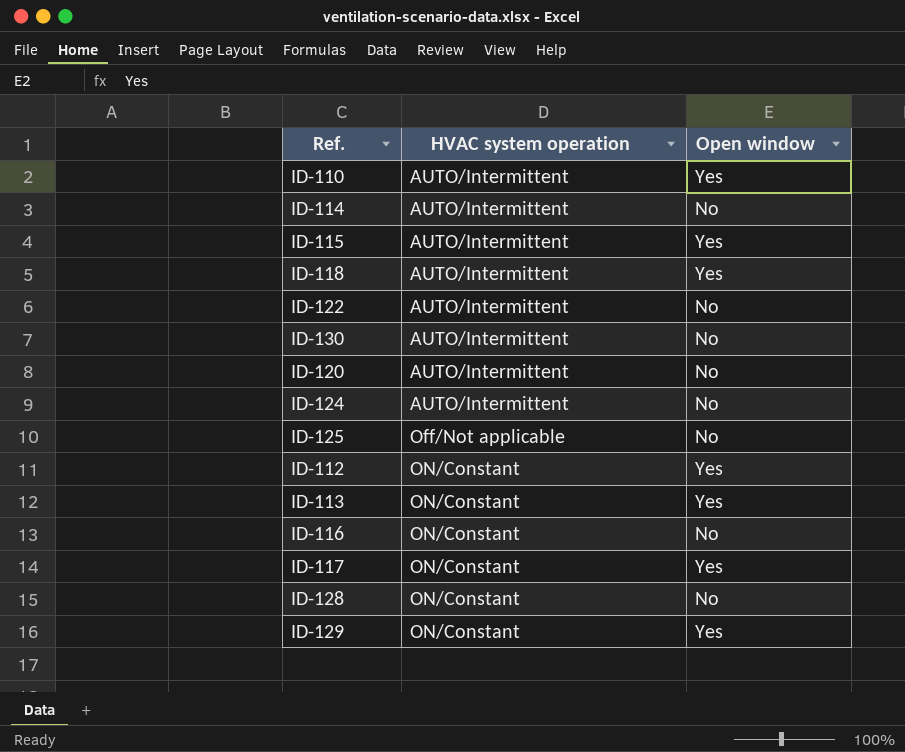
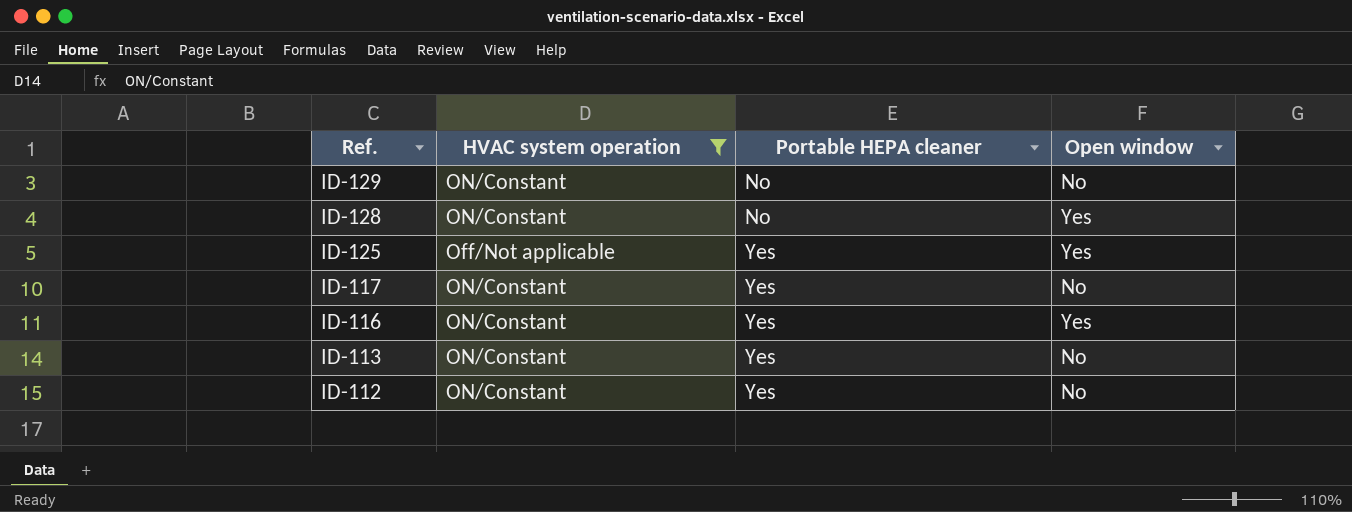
filter: none -> HVAC system operation != AUTO/Intermittent
row order: HVAC system operation ascending -> Ref. descending
column Portable HEPA cleaner | position: none -> 3
ID-129 | Open window: Yes -> No
ID-128 | Open window: No -> Yes
ID-125 | Open window: No -> Yes
ID-117 | Open window: Yes -> No
ID-116 | Open window: No -> Yes
ID-113 | Open window: Yes -> No
ID-112 | Open window: Yes -> No

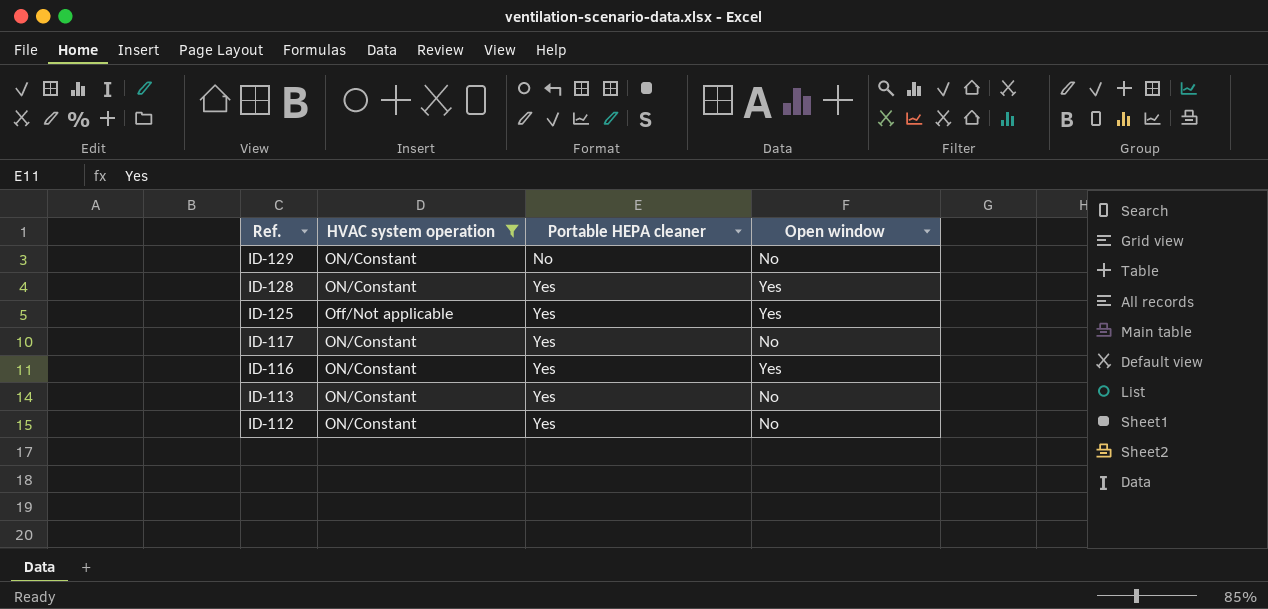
ID-128 | Portable HEPA cleaner: No -> Yes

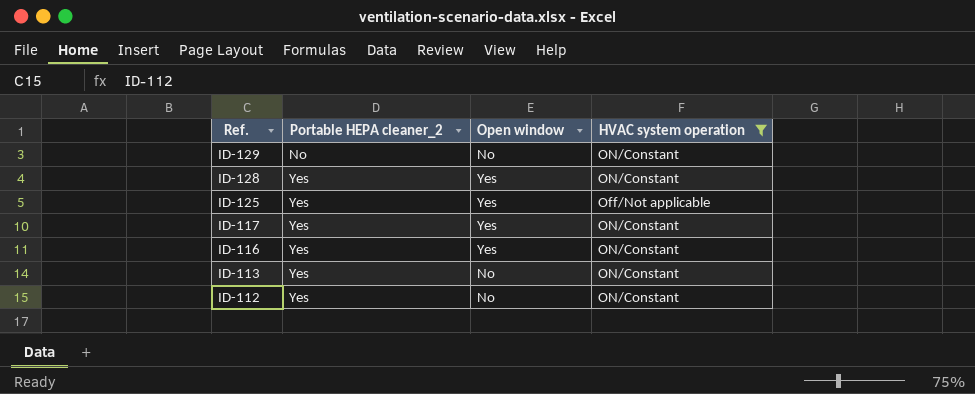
column name: Portable HEPA cleaner -> Portable HEPA cleaner_2
column HVAC system operation | position: 2 -> 4
ID-117 | Open window: No -> Yes

